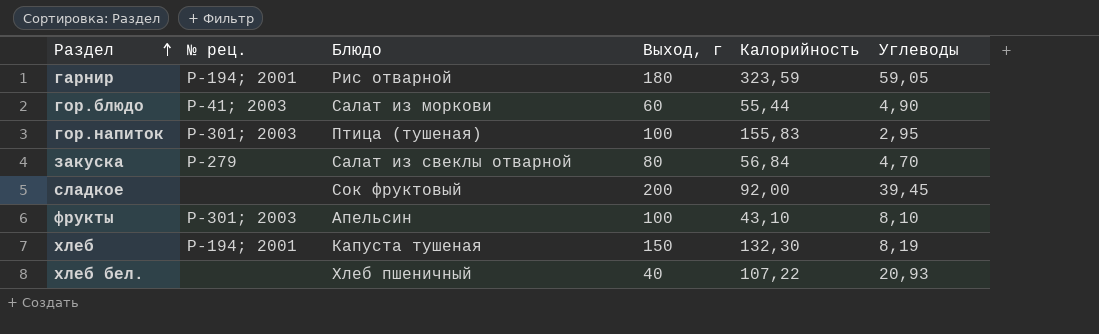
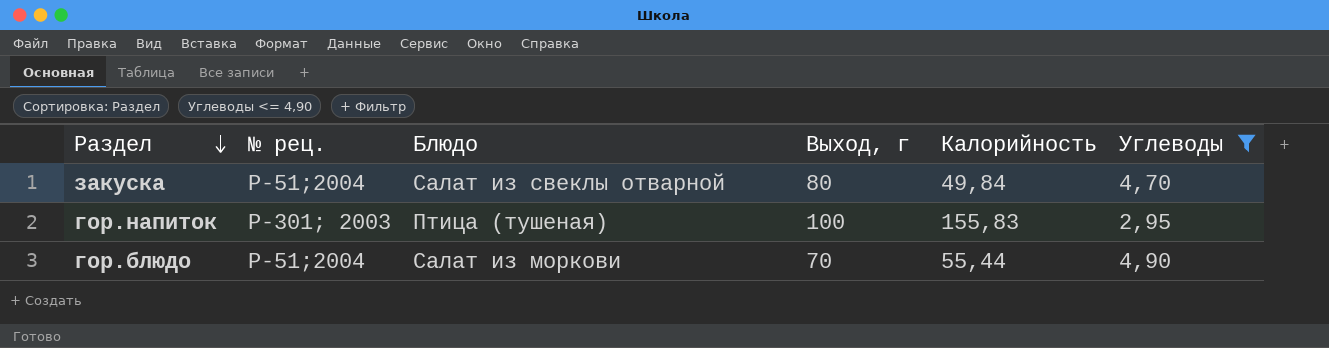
filter: none -> Углеводы <= 4,90
row order: Раздел ascending -> Раздел descending
закуска | № рец.: Р-279 -> Р-51;2004
закуска | Калорийность: 56,84 -> 49,84
гор.блюдо | № рец.: Р-41; 2003 -> Р-51;2004
гор.блюдо | Выход, г: 60 -> 70

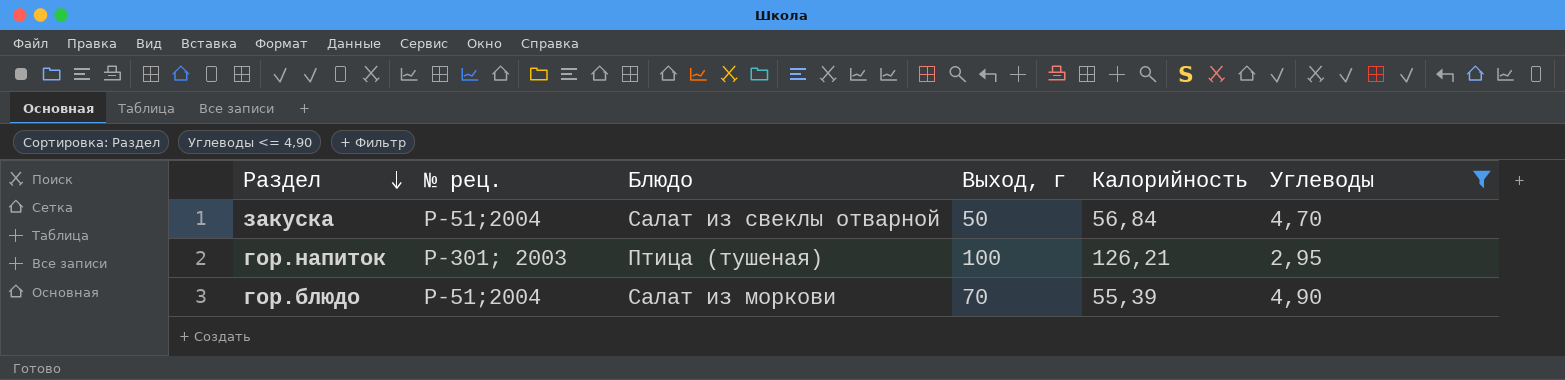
закуска | Выход, г: 80 -> 50
закуска | Калорийность: 49,84 -> 56,84
гор.напиток | Калорийность: 155,83 -> 126,21
гор.блюдо | Калорийность: 55,44 -> 55,39

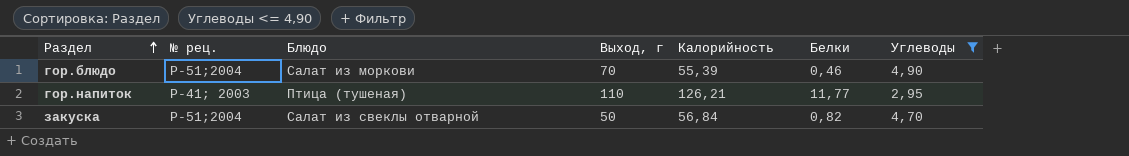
row order: Раздел descending -> Раздел ascending
column Белки | position: none -> 6
гор.напиток | № рец.: Р-301; 2003 -> Р-41; 2003
гор.напиток | Выход, г: 100 -> 110

